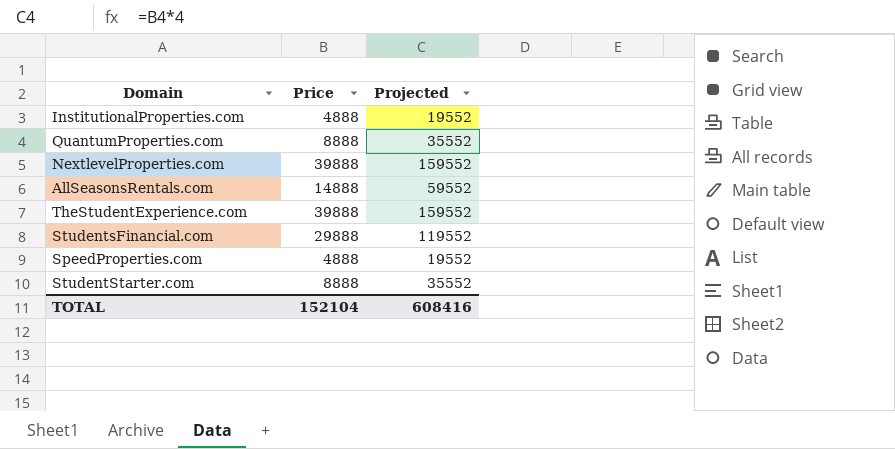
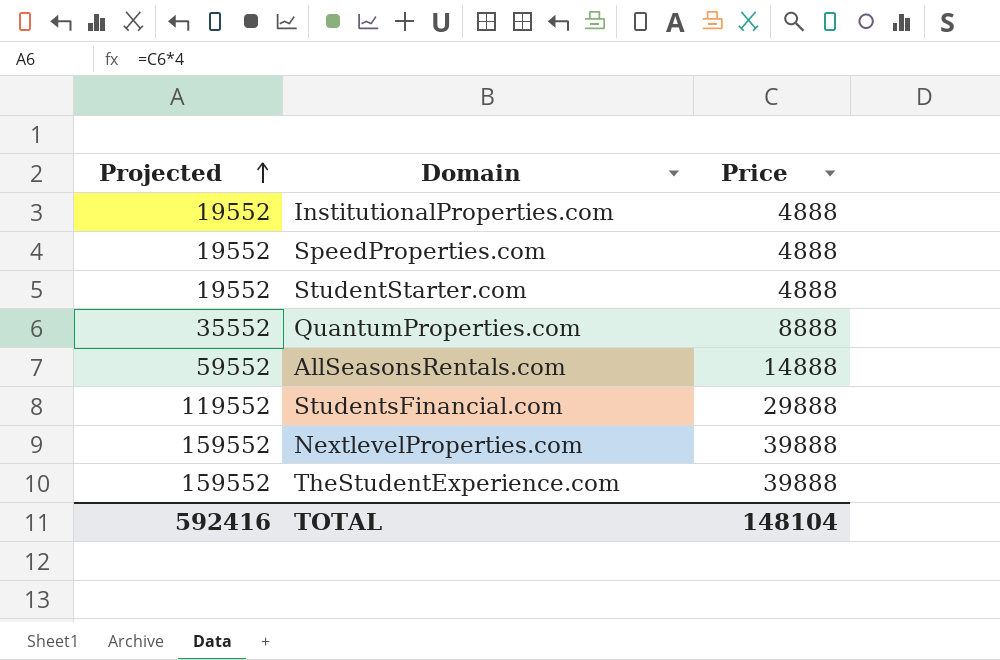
row order: none -> Projected ascending
column Projected | position: 3 -> 1
StudentStarter.com | Projected: 35552 -> 19552
StudentStarter.com | Price: 8888 -> 4888
TOTAL | Projected: 608416 -> 592416
TOTAL | Price: 152104 -> 148104

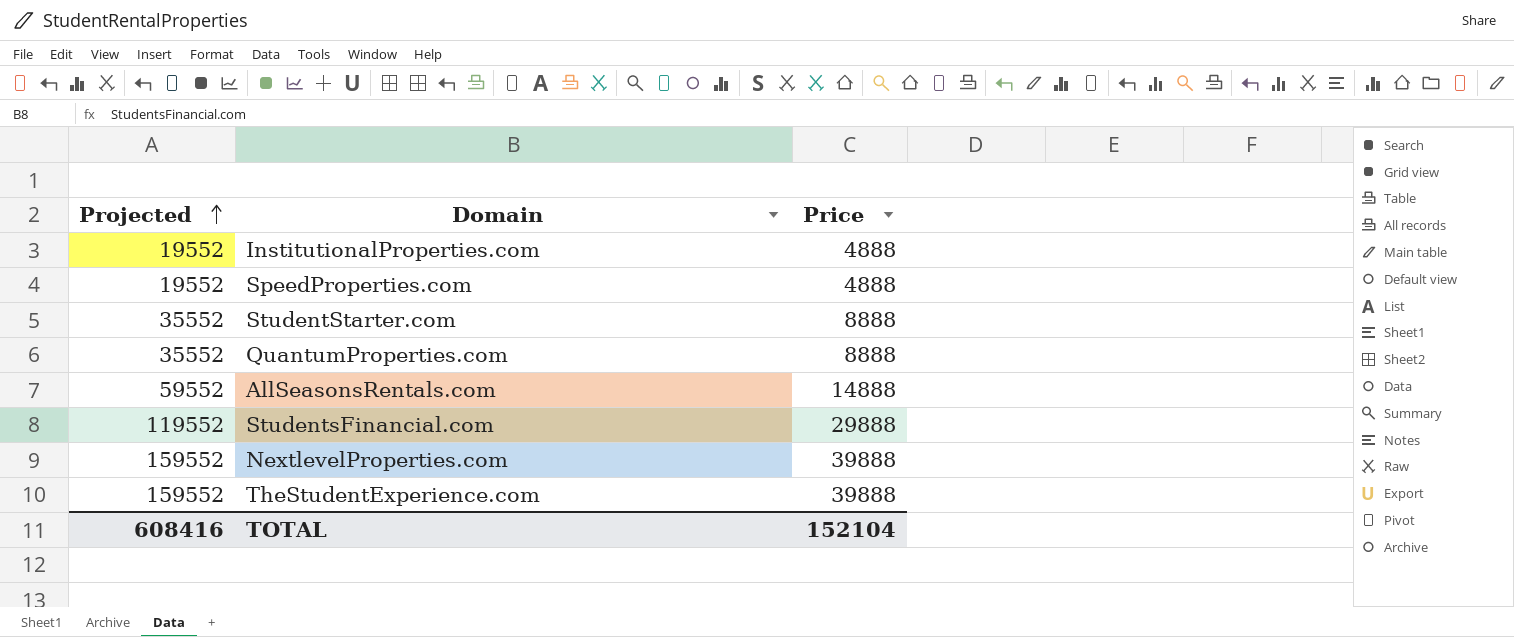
StudentStarter.com | Projected: 19552 -> 35552
StudentStarter.com | Price: 4888 -> 8888
TOTAL | Projected: 592416 -> 608416
TOTAL | Price: 148104 -> 152104

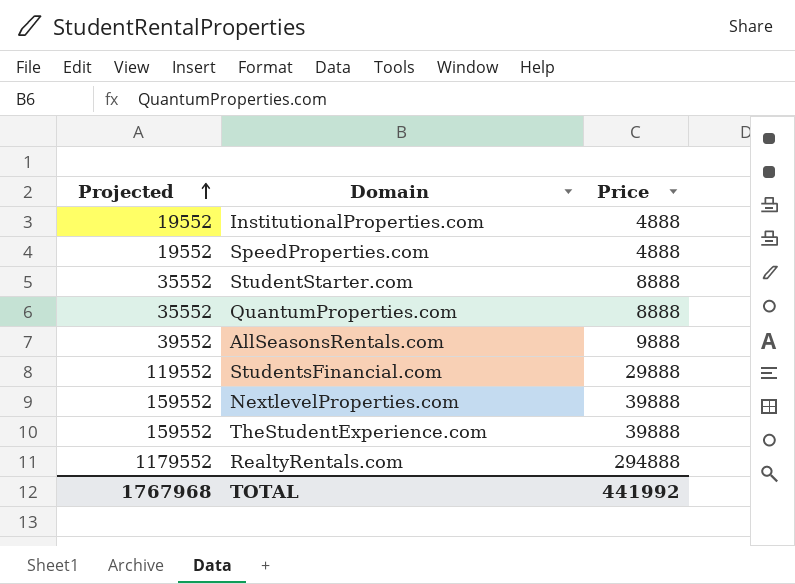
AllSeasonsRentals.com | Projected: 59552 -> 39552
AllSeasonsRentals.com | Price: 14888 -> 9888
row RealtyRentals.com: none -> 1179552 | 294888
TOTAL | Projected: 608416 -> 1767968
TOTAL | Price: 152104 -> 441992

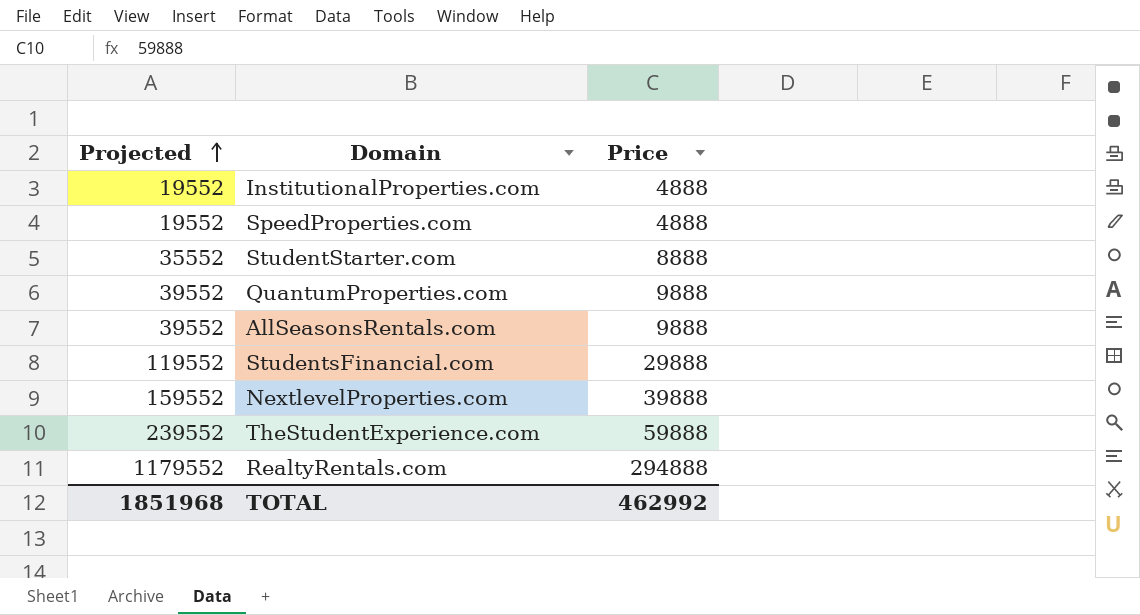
QuantumProperties.com | Projected: 35552 -> 39552
QuantumProperties.com | Price: 8888 -> 9888
TheStudentExperience.com | Projected: 159552 -> 239552
TheStudentExperience.com | Price: 39888 -> 59888
TOTAL | Projected: 1767968 -> 1851968
TOTAL | Price: 441992 -> 462992

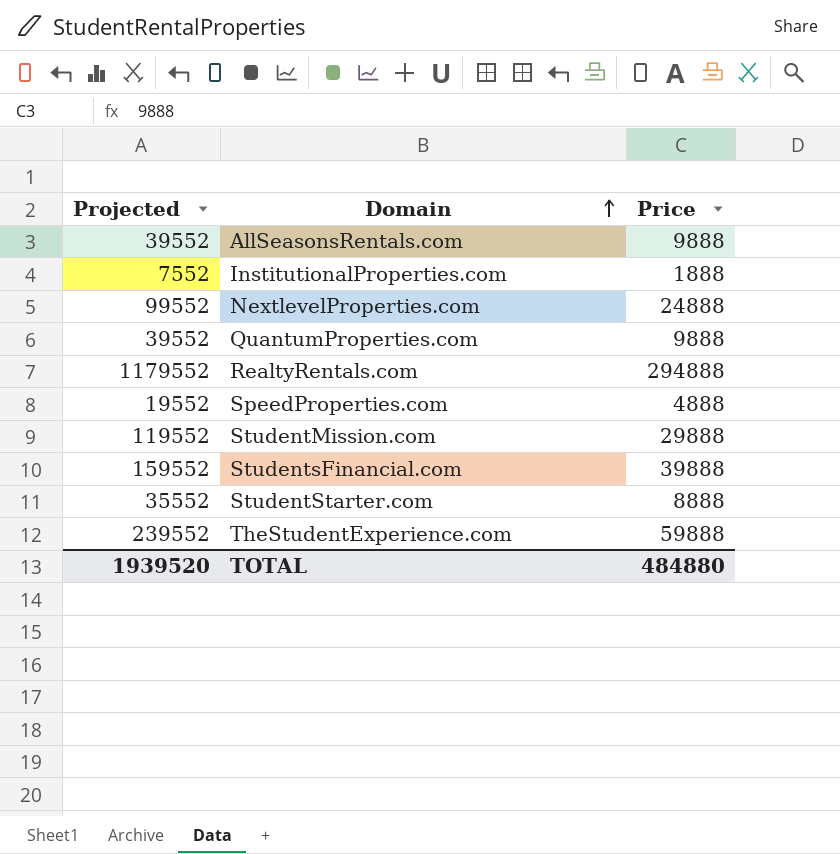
row order: Projected ascending -> Domain ascending
InstitutionalProperties.com | Projected: 19552 -> 7552
InstitutionalProperties.com | Price: 4888 -> 1888
NextlevelProperties.com | Projected: 159552 -> 99552
NextlevelProperties.com | Price: 39888 -> 24888
row StudentMission.com: none -> 119552 | 29888
StudentsFinancial.com | Projected: 119552 -> 159552
StudentsFinancial.com | Price: 29888 -> 39888
TOTAL | Projected: 1851968 -> 1939520
TOTAL | Price: 462992 -> 484880

